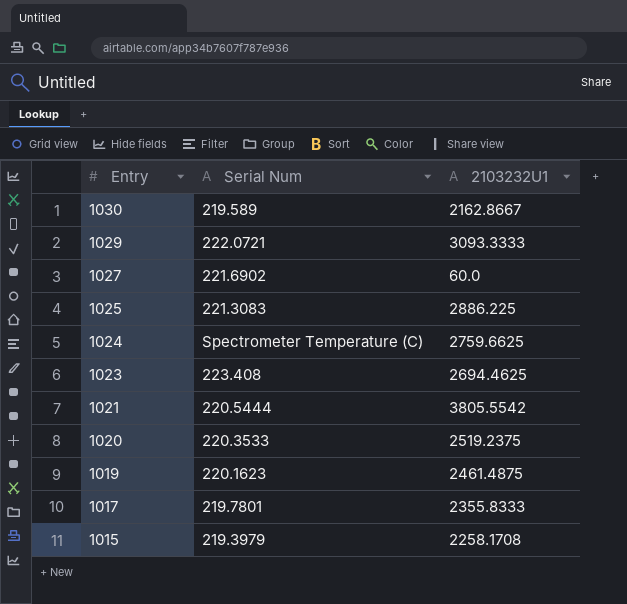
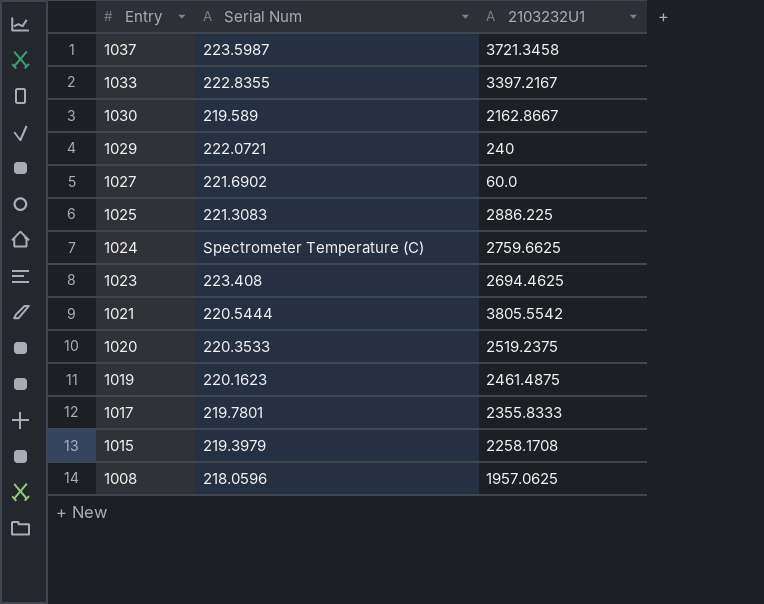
row 1037: none -> 223.5987 | 3721.3458
row 1033: none -> 222.8355 | 3397.2167
1029 | 2103232U1: 3093.3333 -> 240
row 1008: none -> 218.0596 | 1957.0625

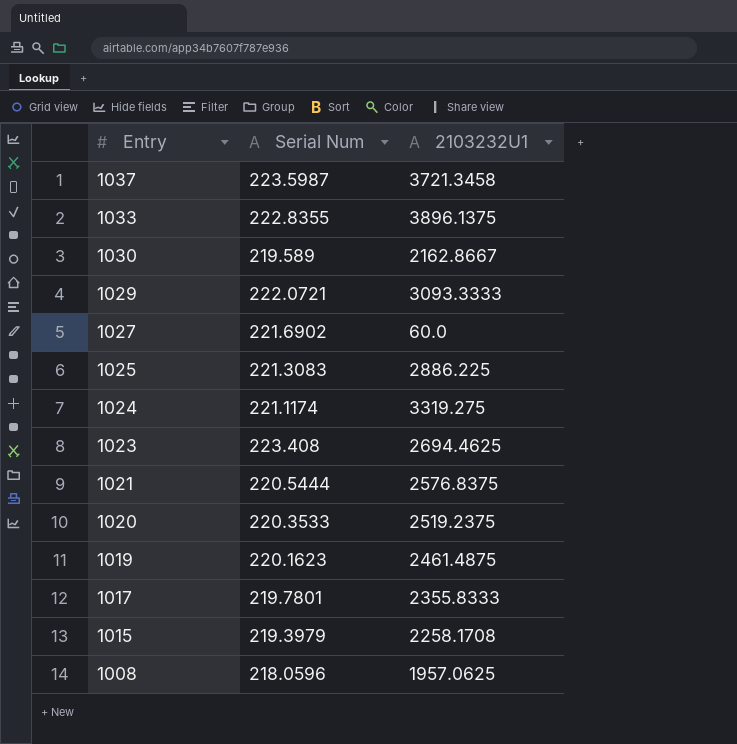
1033 | 2103232U1: 3397.2167 -> 3896.1375
1029 | 2103232U1: 240 -> 3093.3333
1024 | Serial Num: Spectrometer Temperature (C) -> 221.1174
1024 | 2103232U1: 2759.6625 -> 3319.275
1021 | 2103232U1: 3805.5542 -> 2576.8375

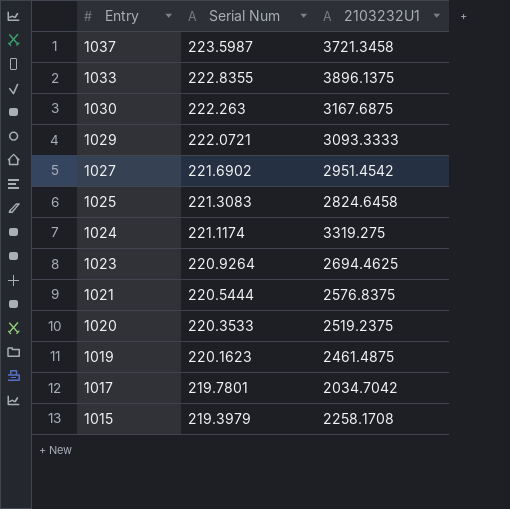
row 1008: 218.0596 | 1957.0625 -> none
1030 | Serial Num: 219.589 -> 222.263
1030 | 2103232U1: 2162.8667 -> 3167.6875
1027 | 2103232U1: 60.0 -> 2951.4542
1025 | 2103232U1: 2886.225 -> 2824.6458
1023 | Serial Num: 223.408 -> 220.9264
1017 | 2103232U1: 2355.8333 -> 2034.7042

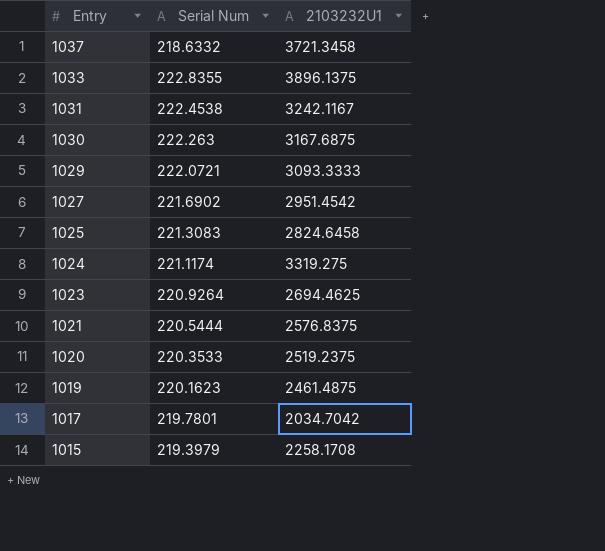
1037 | Serial Num: 223.5987 -> 218.6332
row 1031: none -> 222.4538 | 3242.1167

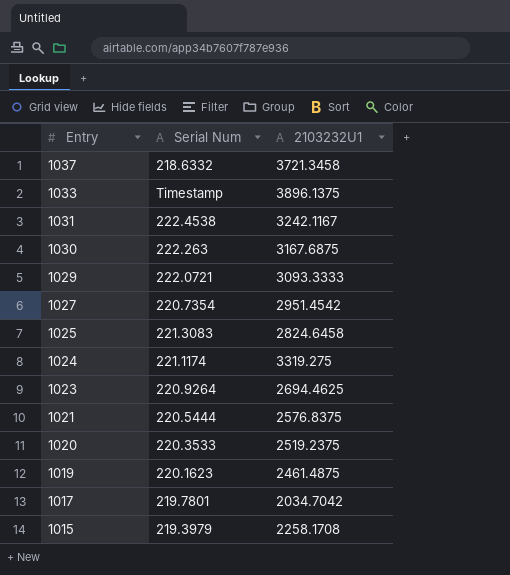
1033 | Serial Num: 222.8355 -> Timestamp
1027 | Serial Num: 221.6902 -> 220.7354

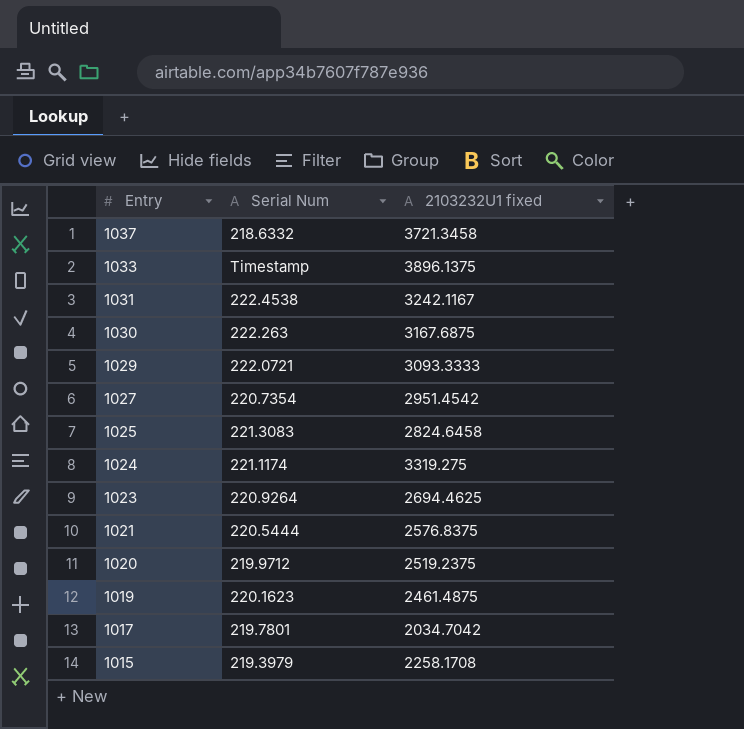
column name: 2103232U1 -> 2103232U1 fixed
1020 | Serial Num: 220.3533 -> 219.9712

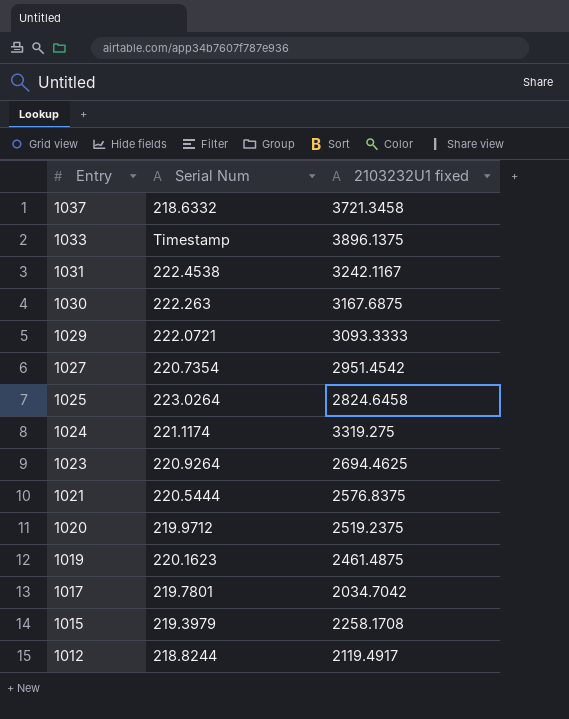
1025 | Serial Num: 221.3083 -> 223.0264
row 1012: none -> 218.8244 | 2119.4917

